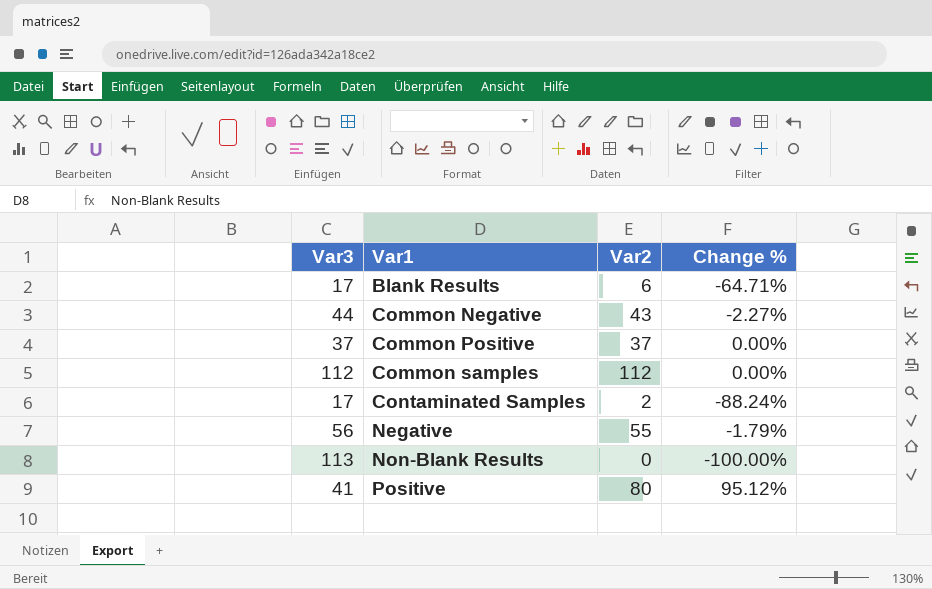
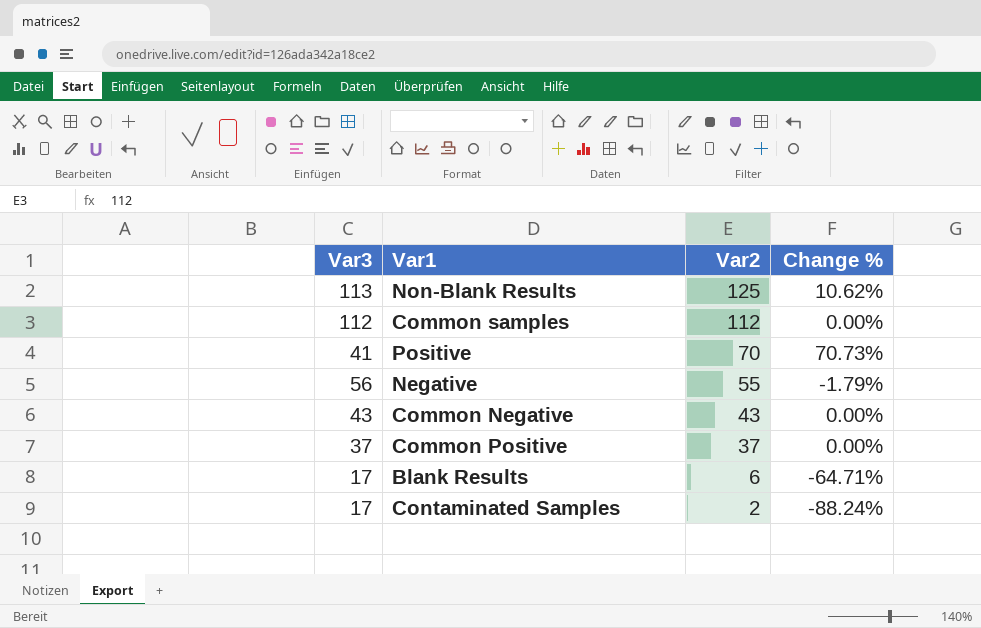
row order: Var1 ascending -> Var2 descending
Non-Blank Results | Var2: 0 -> 125
Non-Blank Results | Change %: -100.00% -> 10.62%
Positive | Var2: 80 -> 70
Positive | Change %: 95.12% -> 70.73%
Common Negative | Var3: 44 -> 43
Common Negative | Change %: -2.27% -> 0.00%

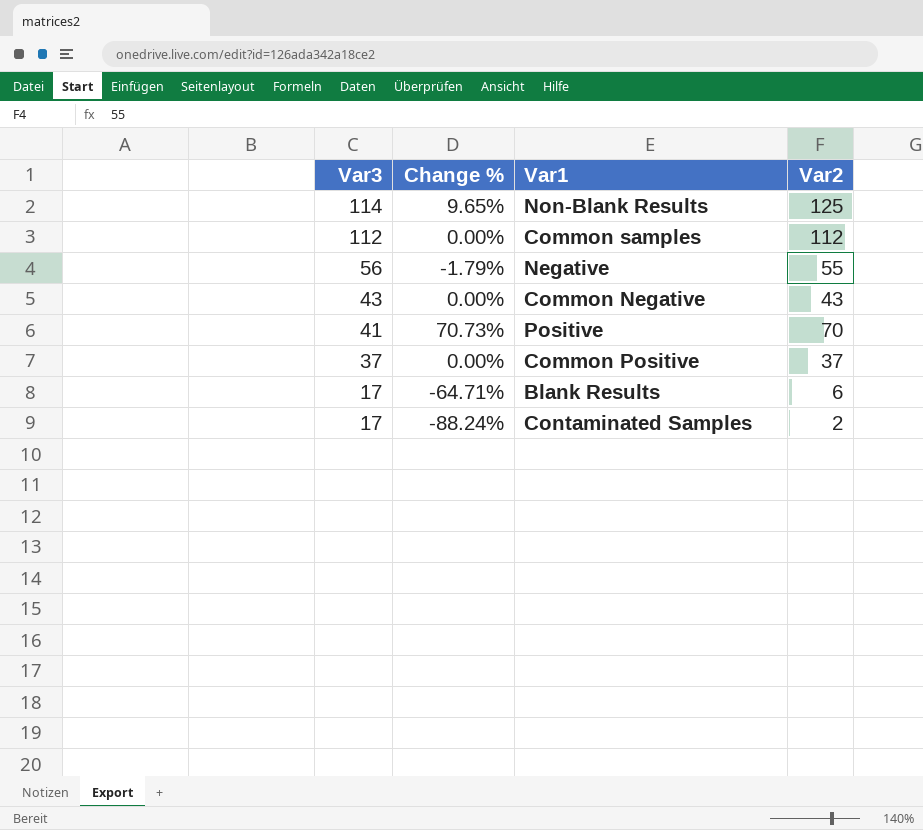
row order: Var2 descending -> Var3 descending
column Change % | position: 4 -> 2
Non-Blank Results | Var3: 113 -> 114
Non-Blank Results | Change %: 10.62% -> 9.65%

